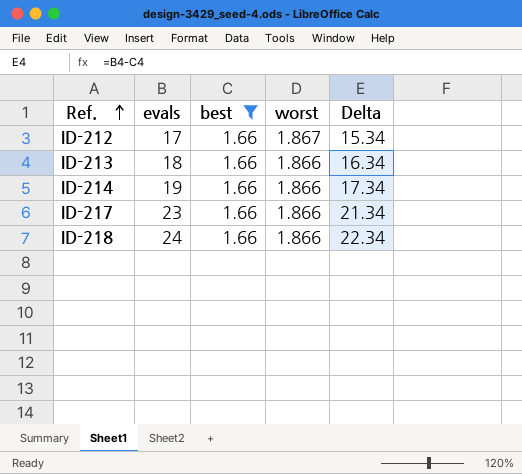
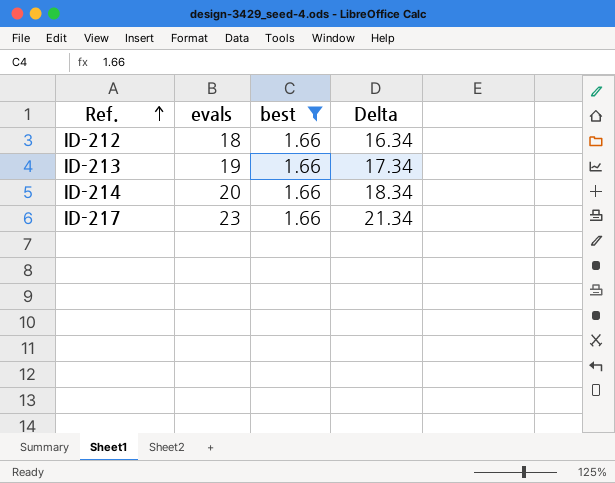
column worst | position: 4 -> none
row ID-218: 24 | 1.66 | 1.866 | 22.34 -> none
ID-212 | evals: 17 -> 18
ID-212 | Delta: 15.34 -> 16.34
ID-213 | evals: 18 -> 19
ID-213 | Delta: 16.34 -> 17.34
ID-214 | evals: 19 -> 20
ID-214 | Delta: 17.34 -> 18.34

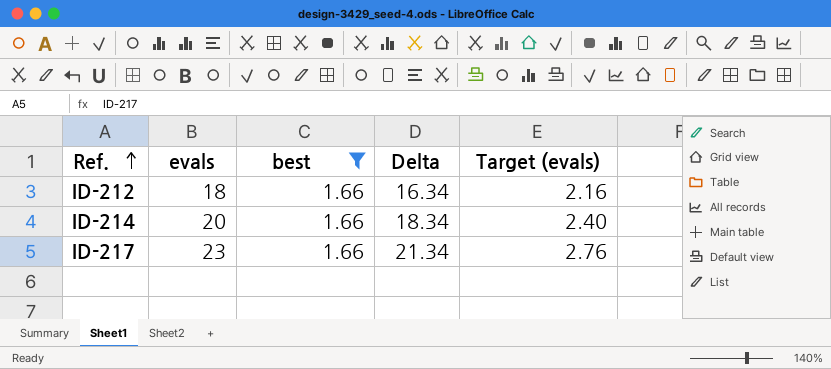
column Target (evals) | formula: none -> [evals] * 0.12
row ID-213: 19 | 1.66 | 17.34 -> none

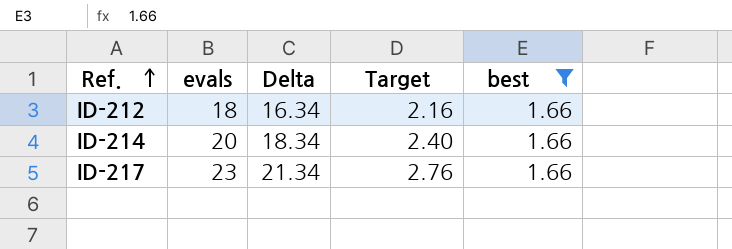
column name: Target (evals) -> Target
column best | position: 3 -> 5

